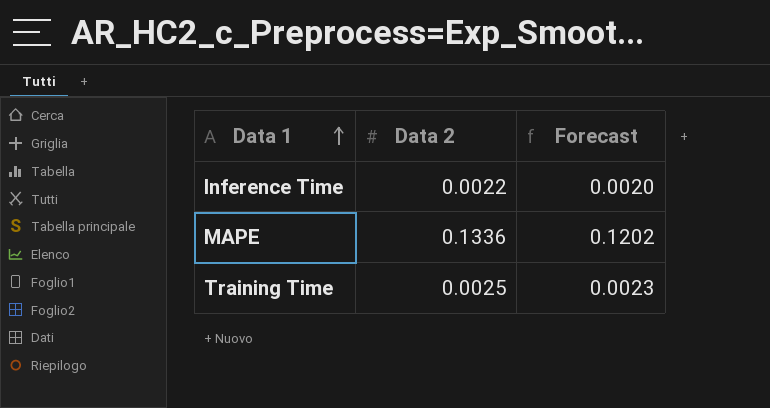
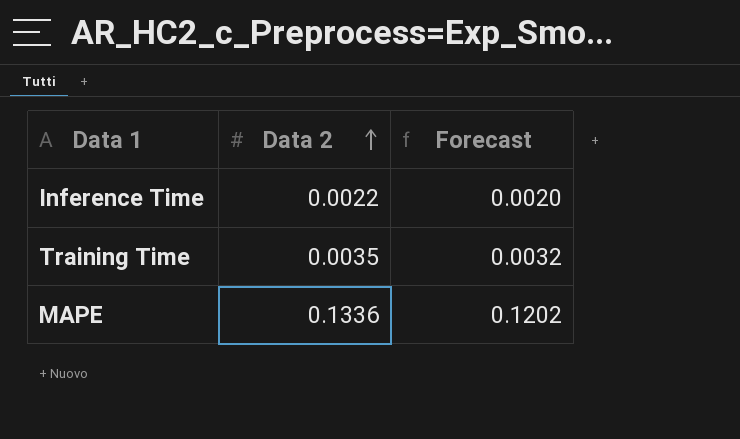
row order: Data 1 ascending -> Data 2 ascending
Training Time | Data 2: 0.0025 -> 0.0035
Training Time | Forecast: 0.0023 -> 0.0032

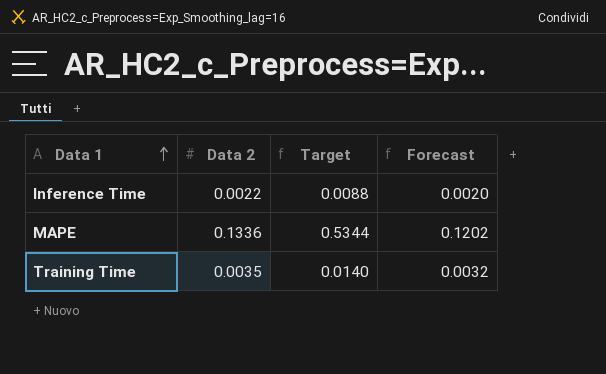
row order: Data 2 ascending -> Data 1 ascending
column Target | formula: none -> [Data 2] * 4

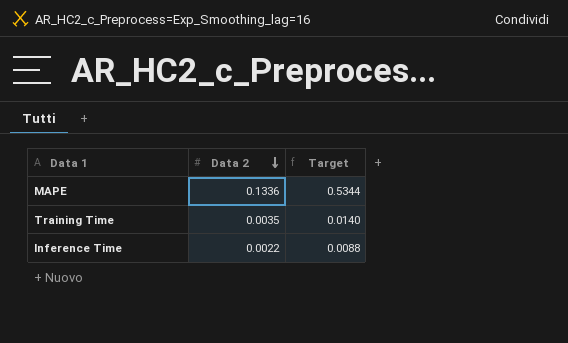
row order: Data 1 ascending -> Data 2 descending
column Forecast | formula: [Data 2] * 0.9 -> none

